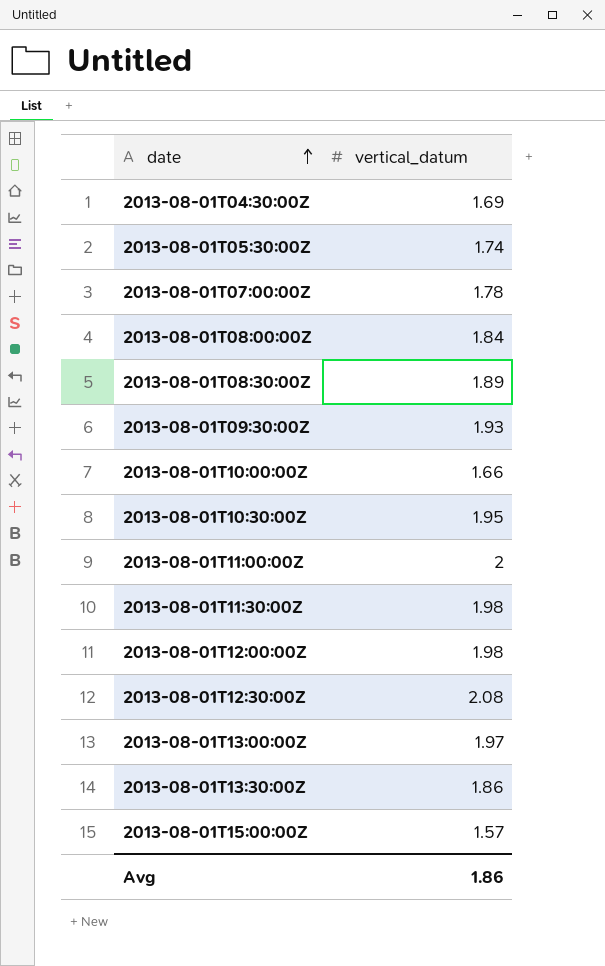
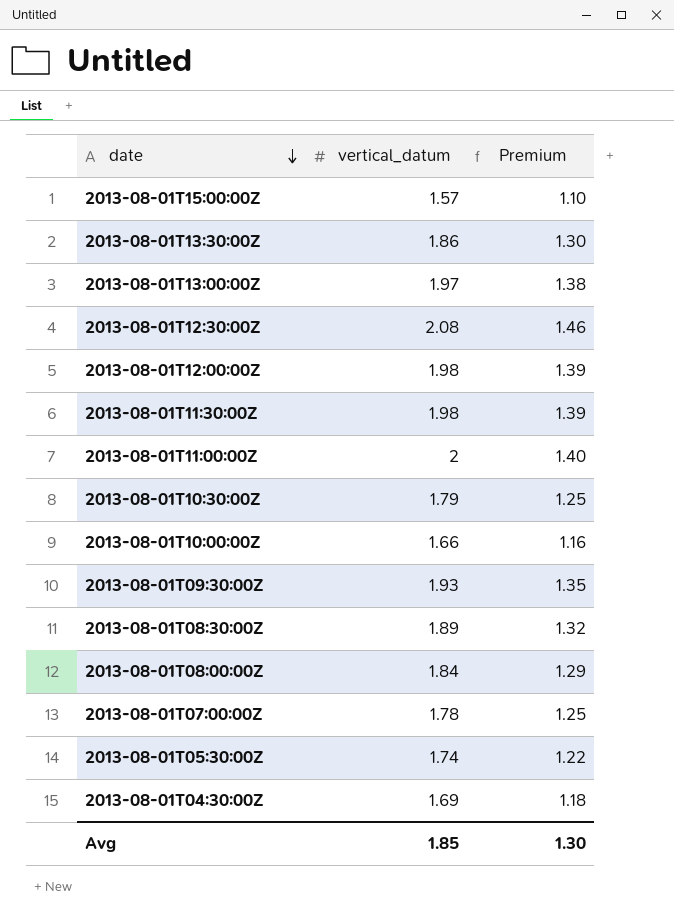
row order: date ascending -> date descending
column Premium | formula: none -> [vertical_datum] * 0.7
2013-08-01T10:30:00Z | vertical_datum: 1.95 -> 1.79
Avg | vertical_datum: 1.86 -> 1.85

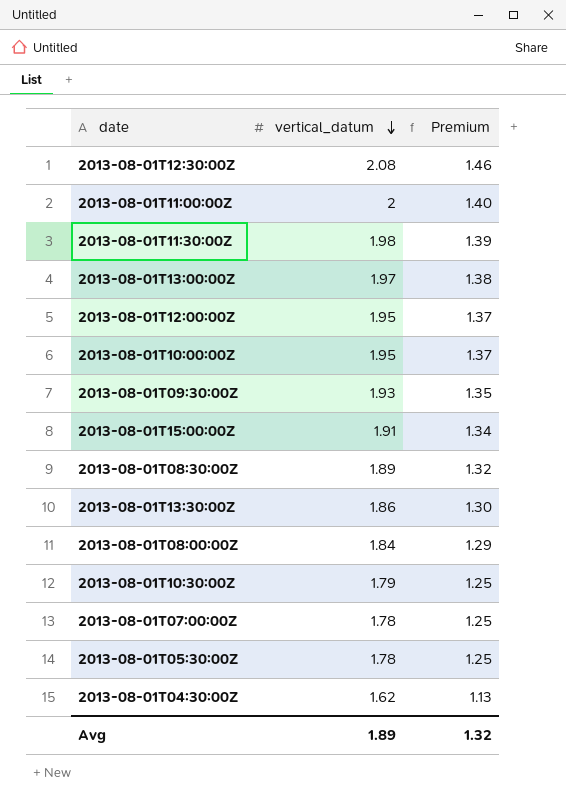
row order: date descending -> vertical_datum descending
2013-08-01T12:00:00Z | vertical_datum: 1.98 -> 1.95
2013-08-01T12:00:00Z | Premium: 1.39 -> 1.37
2013-08-01T10:00:00Z | vertical_datum: 1.66 -> 1.95
2013-08-01T10:00:00Z | Premium: 1.16 -> 1.37
2013-08-01T15:00:00Z | vertical_datum: 1.57 -> 1.91
2013-08-01T15:00:00Z | Premium: 1.10 -> 1.34
2013-08-01T05:30:00Z | vertical_datum: 1.74 -> 1.78
2013-08-01T05:30:00Z | Premium: 1.22 -> 1.25
2013-08-01T04:30:00Z | vertical_datum: 1.69 -> 1.62
2013-08-01T04:30:00Z | Premium: 1.18 -> 1.13
Avg | vertical_datum: 1.85 -> 1.89
Avg | Premium: 1.30 -> 1.32

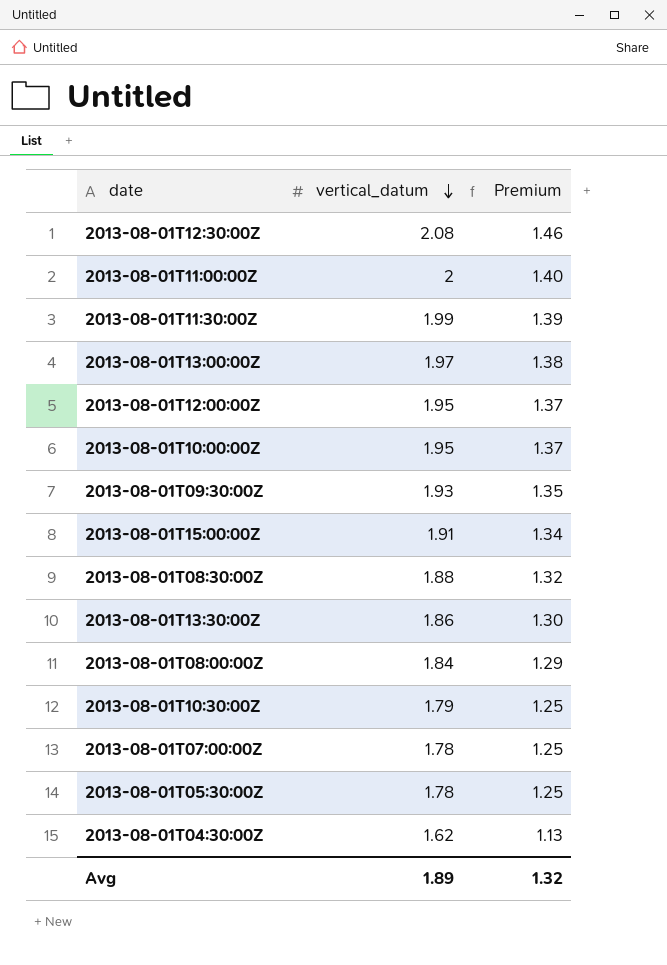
2013-08-01T11:30:00Z | vertical_datum: 1.98 -> 1.99
2013-08-01T08:30:00Z | vertical_datum: 1.89 -> 1.88

